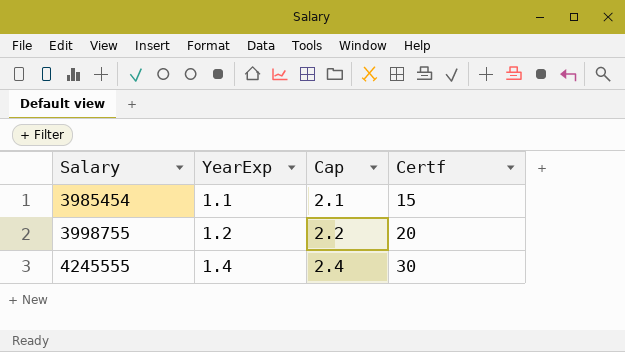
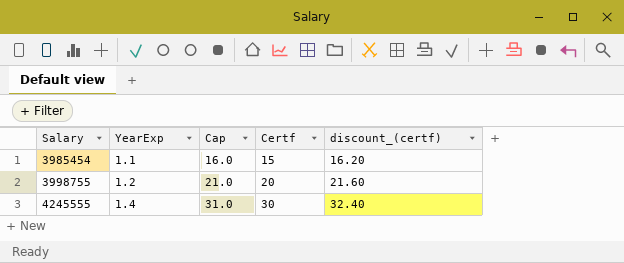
column Cap | formula: [YearExp] + 1 -> [Certf] + 1
column discount_(certf) | formula: none -> [Certf] * 1.08

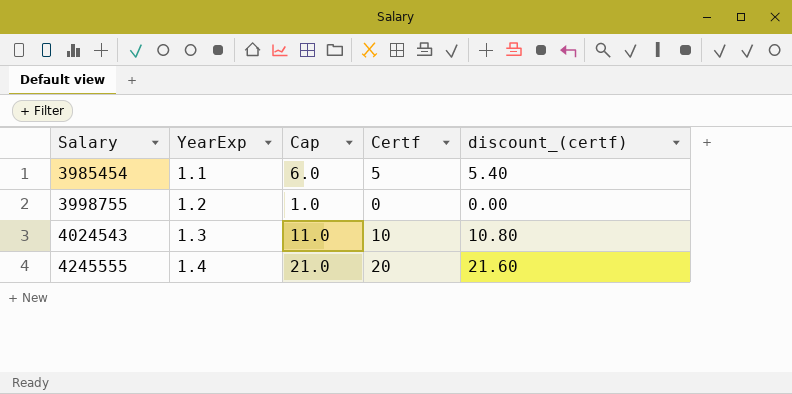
3985454 | Cap: 16.0 -> 6.0
3985454 | Certf: 15 -> 5
3985454 | discount_(certf): 16.20 -> 5.40
3998755 | Cap: 21.0 -> 1.0
3998755 | Certf: 20 -> 0
3998755 | discount_(certf): 21.60 -> 0.00
row 4024543: none -> 1.3 | 11.0 | 10 | 10.80
4245555 | Cap: 31.0 -> 21.0
4245555 | Certf: 30 -> 20
4245555 | discount_(certf): 32.40 -> 21.60

